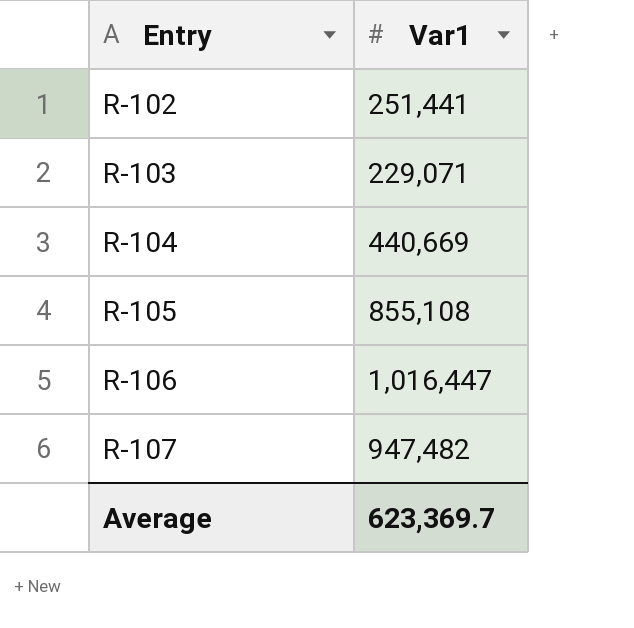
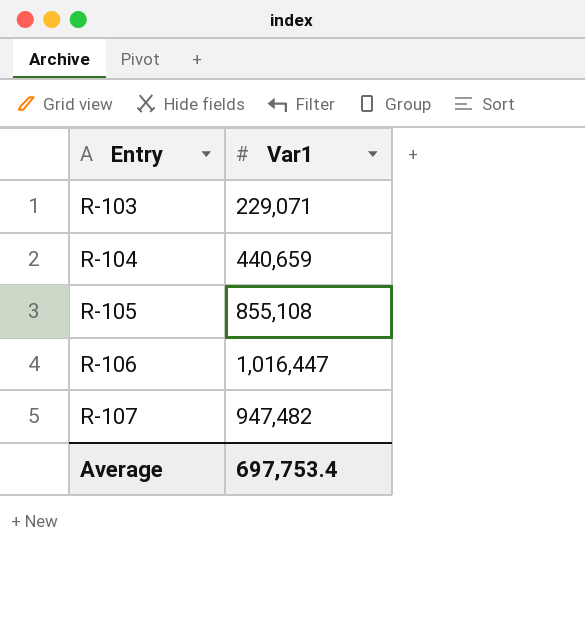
row R-102: 251,441 -> none
R-104 | Var1: 440,669 -> 440,659
Average | Var1: 623,369.7 -> 697,753.4

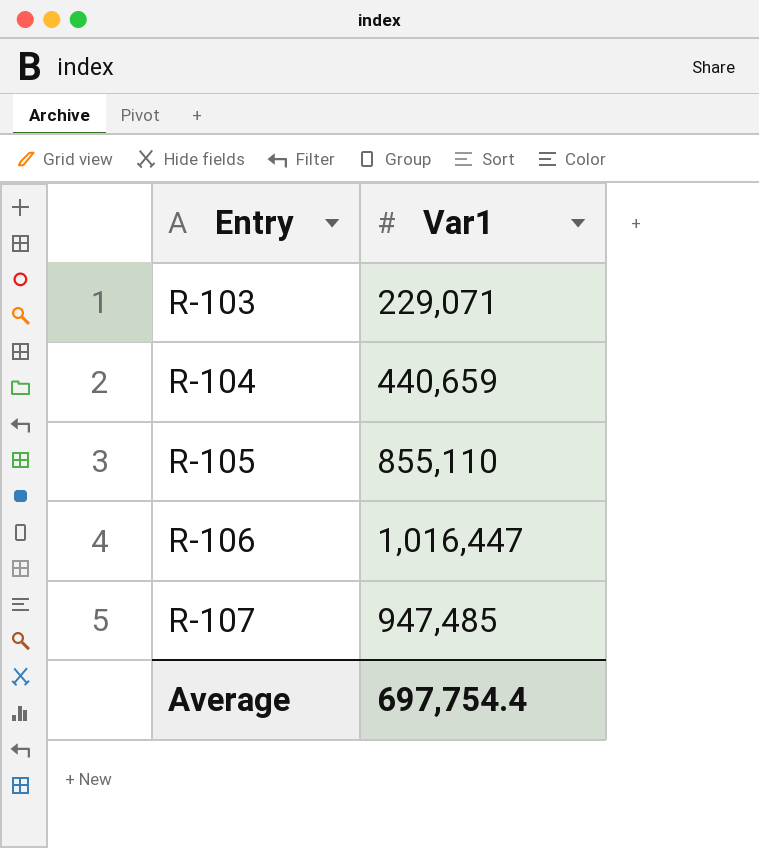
R-105 | Var1: 855,108 -> 855,110
R-107 | Var1: 947,482 -> 947,485
Average | Var1: 697,753.4 -> 697,754.4

